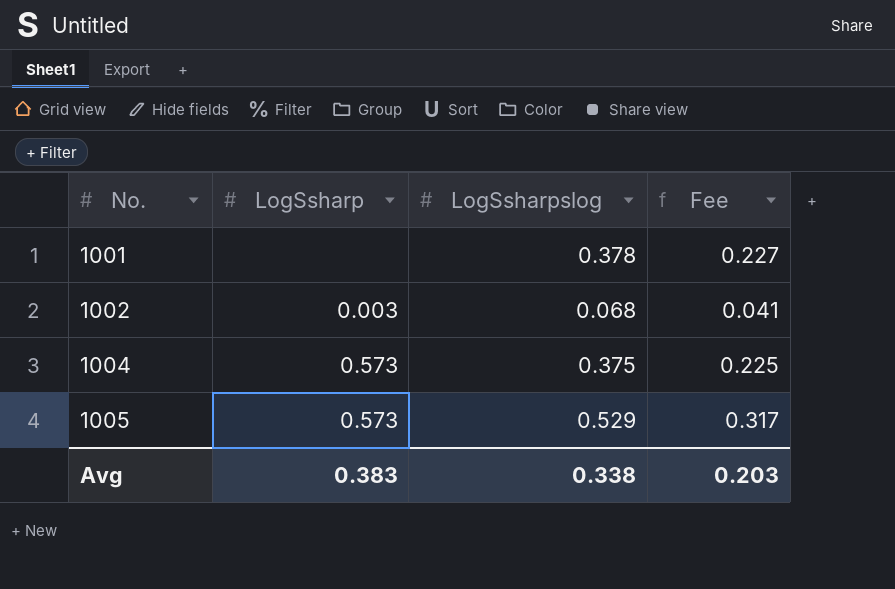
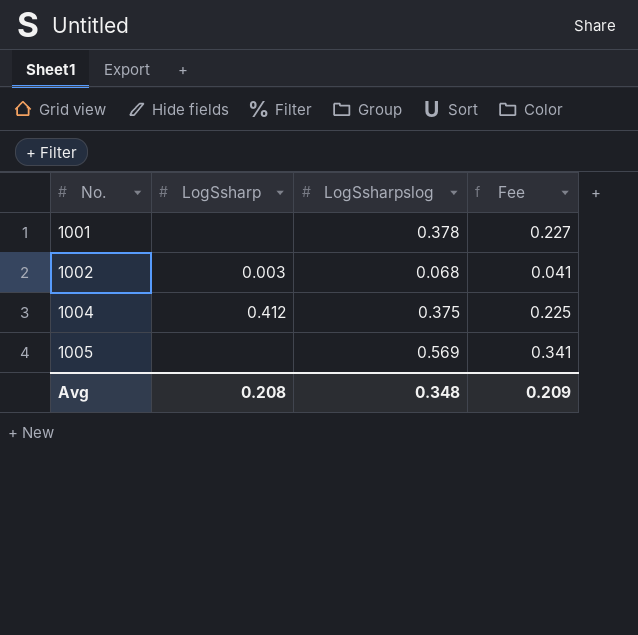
1004 | LogSsharp: 0.573 -> 0.412
1005 | LogSsharp: 0.573 -> none
1005 | LogSsharpslog: 0.529 -> 0.569
1005 | Fee: 0.317 -> 0.341
Avg | LogSsharp: 0.383 -> 0.208
Avg | LogSsharpslog: 0.338 -> 0.348
Avg | Fee: 0.203 -> 0.209

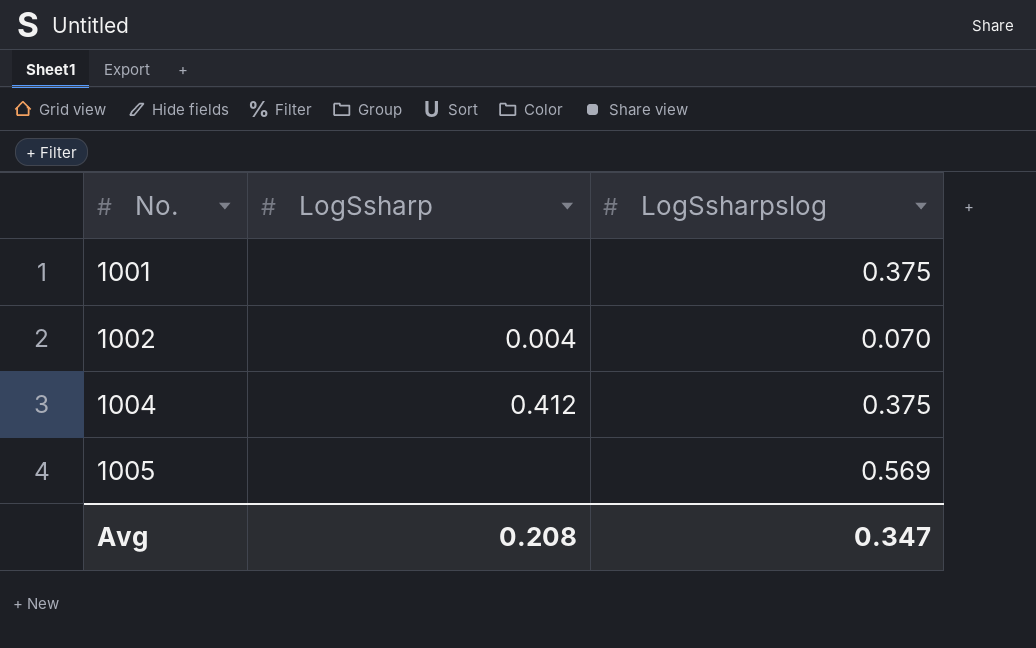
column Fee | formula: [LogSsharpslog] * 0.6 -> none
1001 | LogSsharpslog: 0.378 -> 0.375
1002 | LogSsharp: 0.003 -> 0.004
1002 | LogSsharpslog: 0.068 -> 0.070
Avg | LogSsharpslog: 0.348 -> 0.347

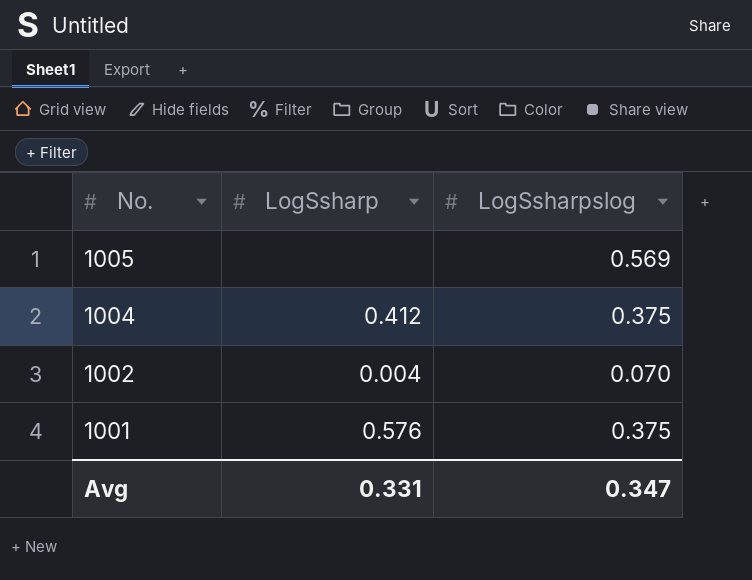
row order: No. ascending -> No. descending
1001 | LogSsharp: none -> 0.576
Avg | LogSsharp: 0.208 -> 0.331

